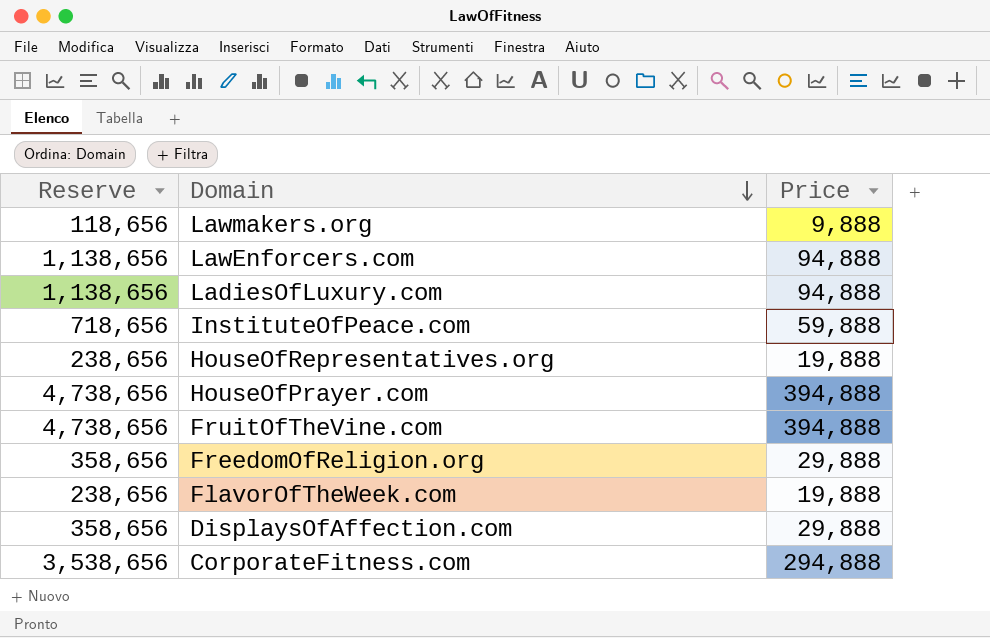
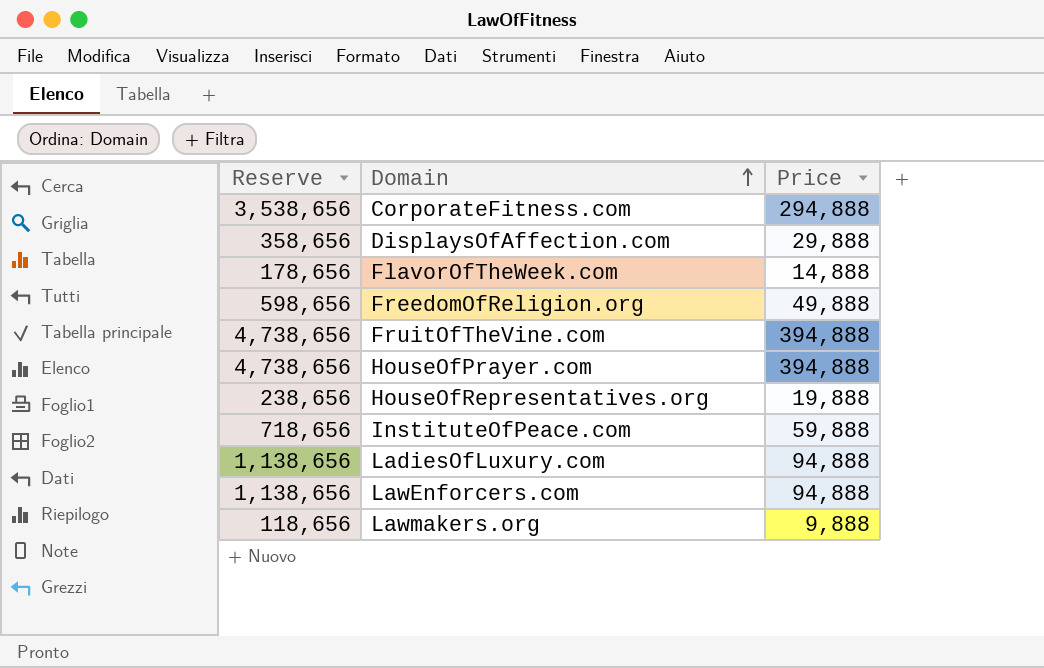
row order: Domain descending -> Domain ascending
FlavorOfTheWeek.com | Reserve: 238,656 -> 178,656
FlavorOfTheWeek.com | Price: 19,888 -> 14,888
FreedomOfReligion.org | Reserve: 358,656 -> 598,656
FreedomOfReligion.org | Price: 29,888 -> 49,888

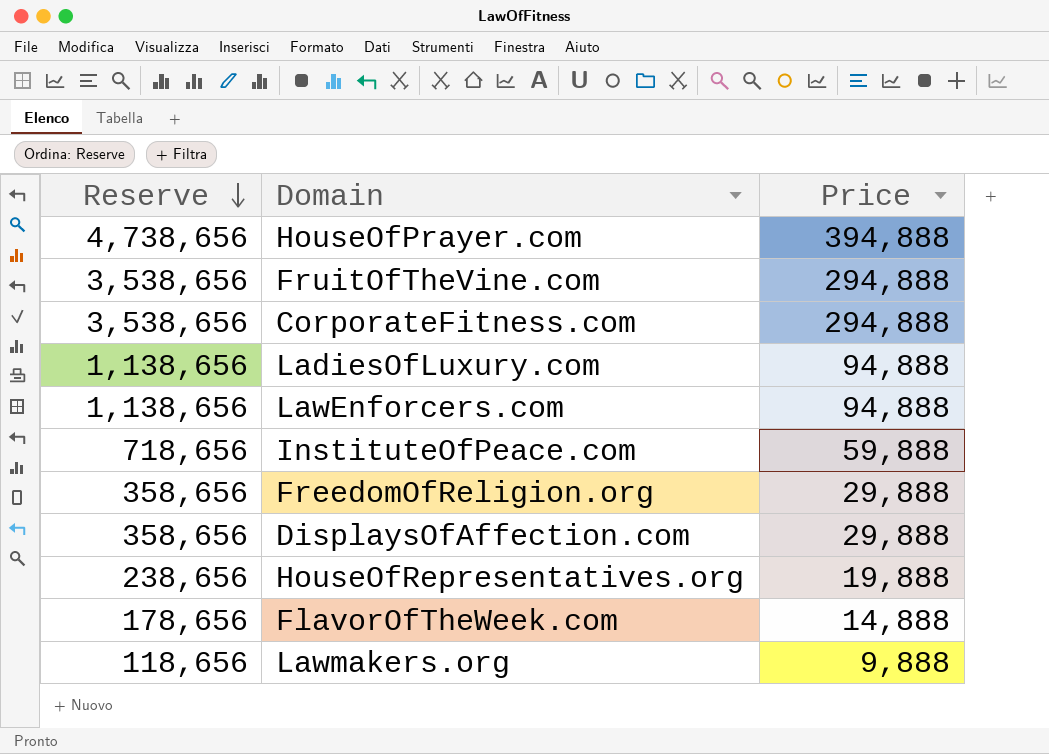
row order: Domain ascending -> Reserve descending
FruitOfTheVine.com | Reserve: 4,738,656 -> 3,538,656
FruitOfTheVine.com | Price: 394,888 -> 294,888
FreedomOfReligion.org | Reserve: 598,656 -> 358,656
FreedomOfReligion.org | Price: 49,888 -> 29,888

